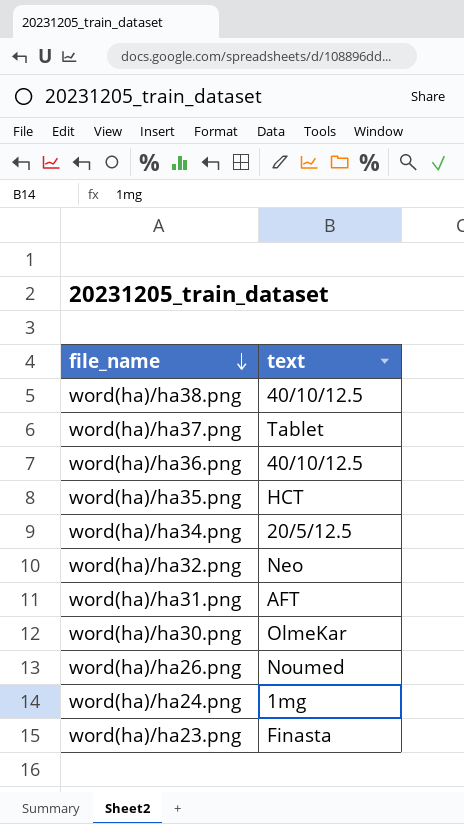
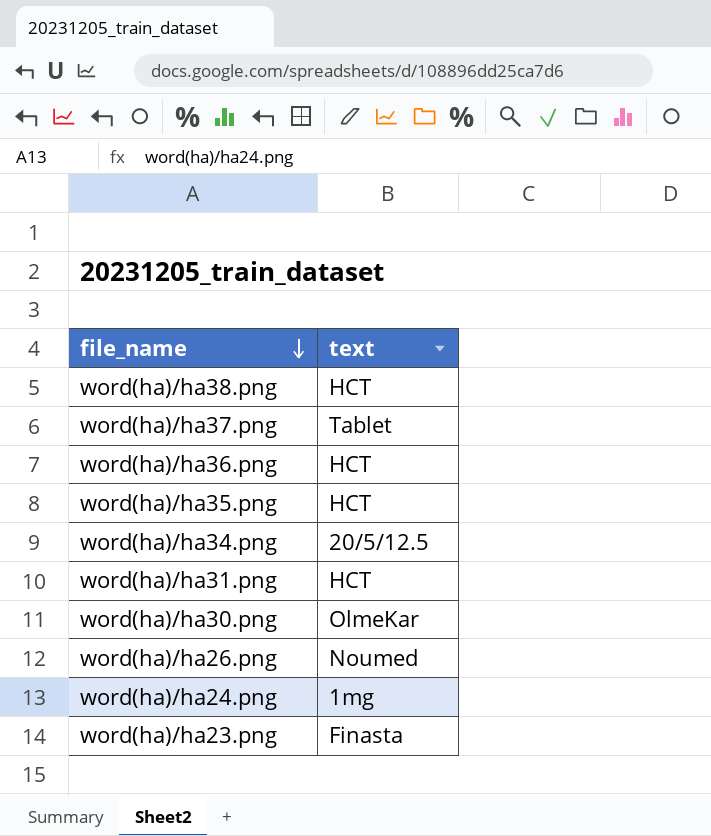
row word(ha)/ha32.png: Neo -> none
word(ha)/ha38.png | text: 40/10/12.5 -> HCT
word(ha)/ha36.png | text: 40/10/12.5 -> HCT
word(ha)/ha31.png | text: AFT -> HCT

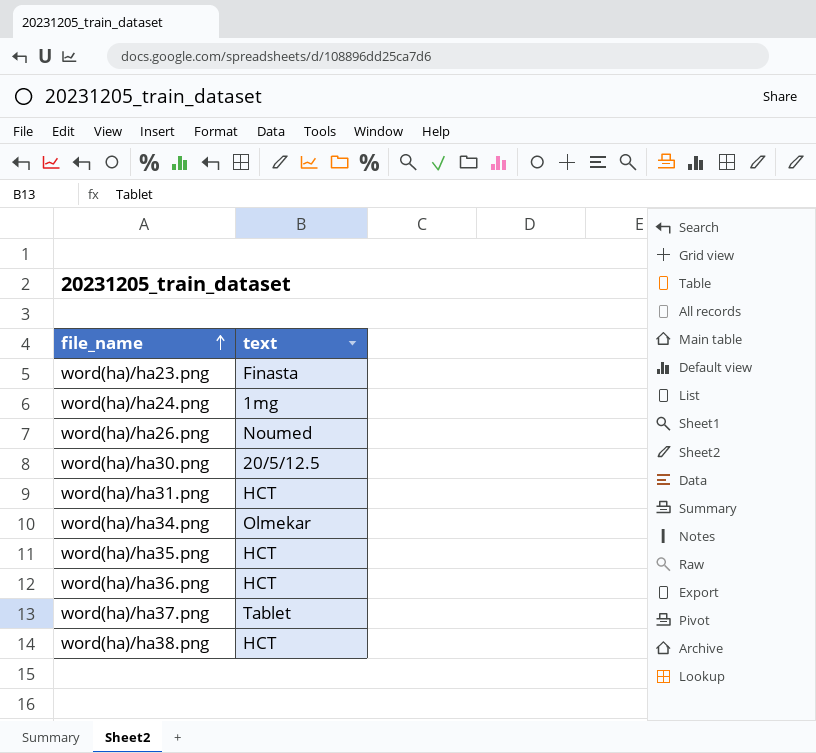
row order: file_name descending -> file_name ascending
word(ha)/ha30.png | text: OlmeKar -> 20/5/12.5
word(ha)/ha34.png | text: 20/5/12.5 -> Olmekar

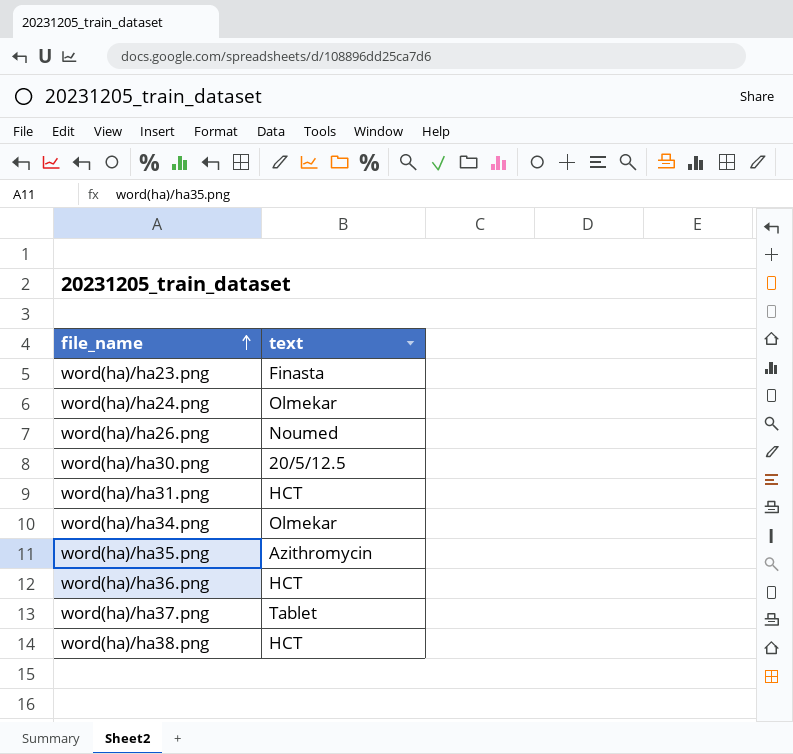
word(ha)/ha24.png | text: 1mg -> Olmekar
word(ha)/ha35.png | text: HCT -> Azithromycin

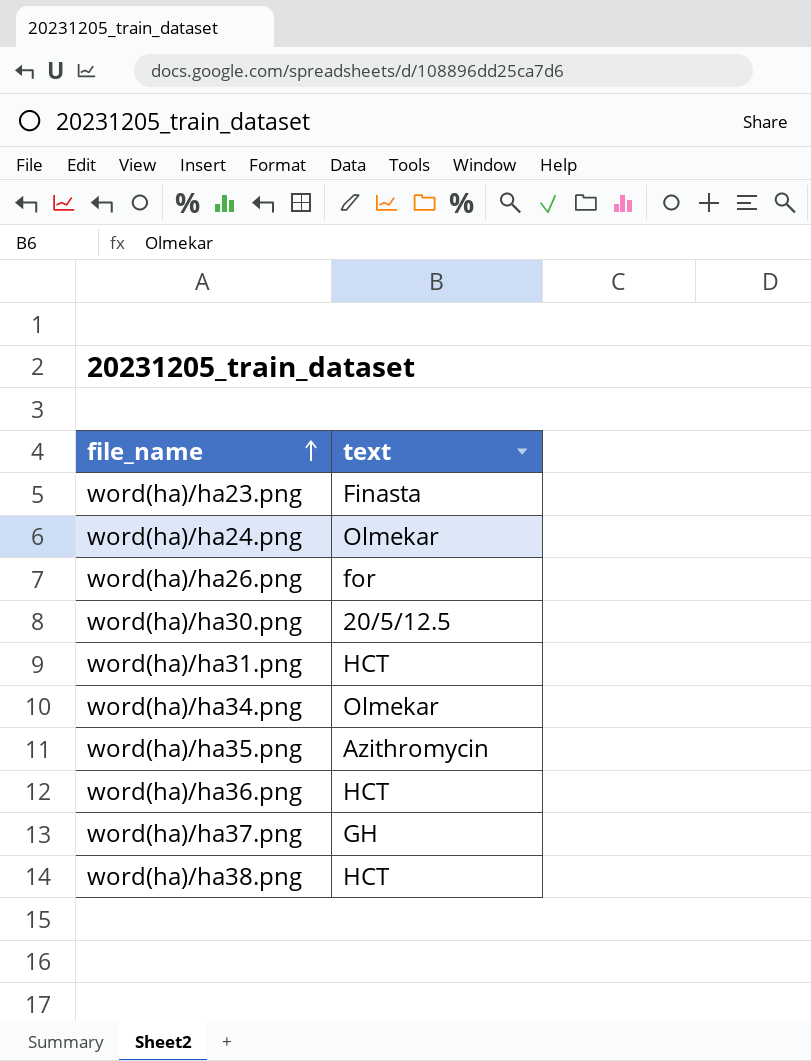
word(ha)/ha26.png | text: Noumed -> for
word(ha)/ha37.png | text: Tablet -> GH

